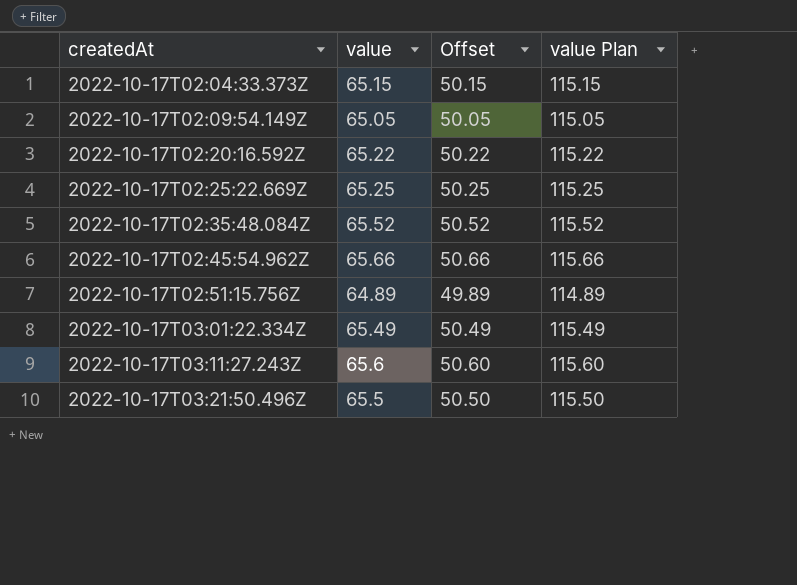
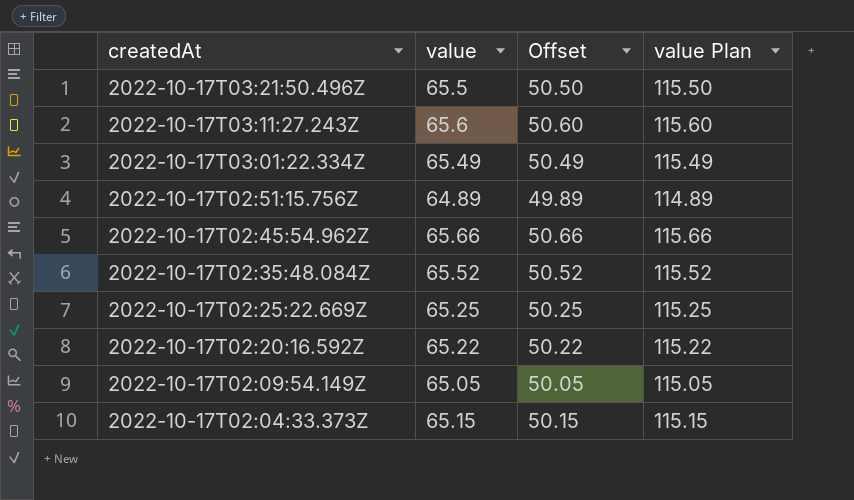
row order: createdAt ascending -> createdAt descending

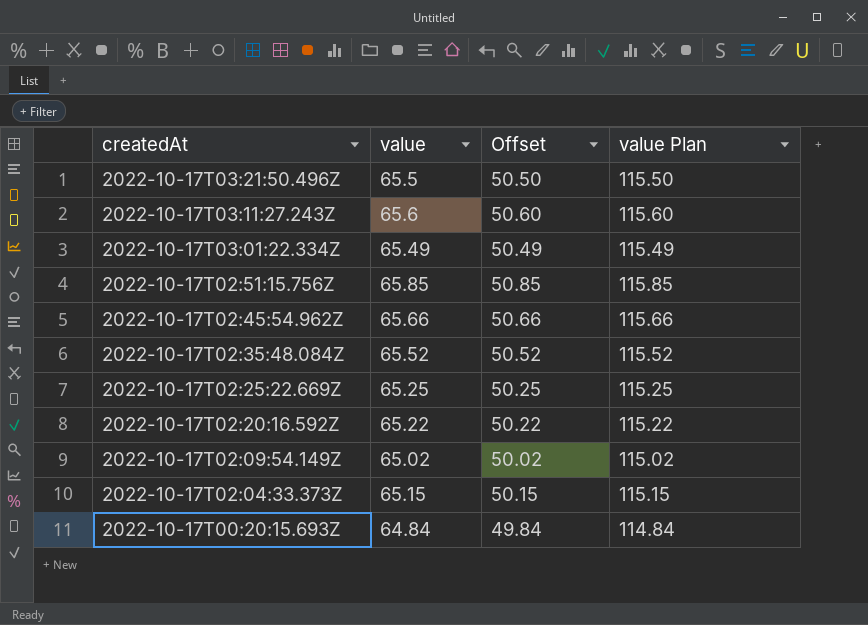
2022-10-17T02:51:15.756Z | value: 64.89 -> 65.85
2022-10-17T02:51:15.756Z | Offset: 49.89 -> 50.85
2022-10-17T02:51:15.756Z | value Plan: 114.89 -> 115.85
2022-10-17T02:09:54.149Z | value: 65.05 -> 65.02
2022-10-17T02:09:54.149Z | Offset: 50.05 -> 50.02
2022-10-17T02:09:54.149Z | value Plan: 115.05 -> 115.02
row 2022-10-17T00:20:15.693Z: none -> 64.84 | 49.84 | 114.84

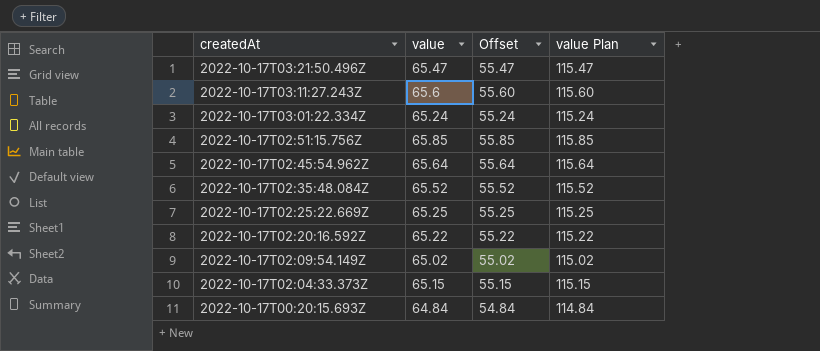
column Offset | formula: [value] - 15 -> [value] - 10
2022-10-17T03:21:50.496Z | value: 65.5 -> 65.47
2022-10-17T03:21:50.496Z | value Plan: 115.50 -> 115.47
2022-10-17T03:01:22.334Z | value: 65.49 -> 65.24
2022-10-17T03:01:22.334Z | value Plan: 115.49 -> 115.24
2022-10-17T02:45:54.962Z | value: 65.66 -> 65.64
2022-10-17T02:45:54.962Z | value Plan: 115.66 -> 115.64

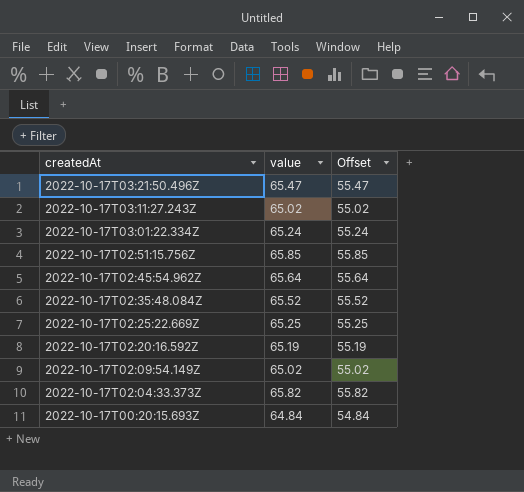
column value Plan | formula: [value] + 50 -> none
2022-10-17T03:11:27.243Z | value: 65.6 -> 65.02
2022-10-17T03:11:27.243Z | Offset: 55.60 -> 55.02
2022-10-17T02:20:16.592Z | value: 65.22 -> 65.19
2022-10-17T02:20:16.592Z | Offset: 55.22 -> 55.19
2022-10-17T02:04:33.373Z | value: 65.15 -> 65.82
2022-10-17T02:04:33.373Z | Offset: 55.15 -> 55.82

